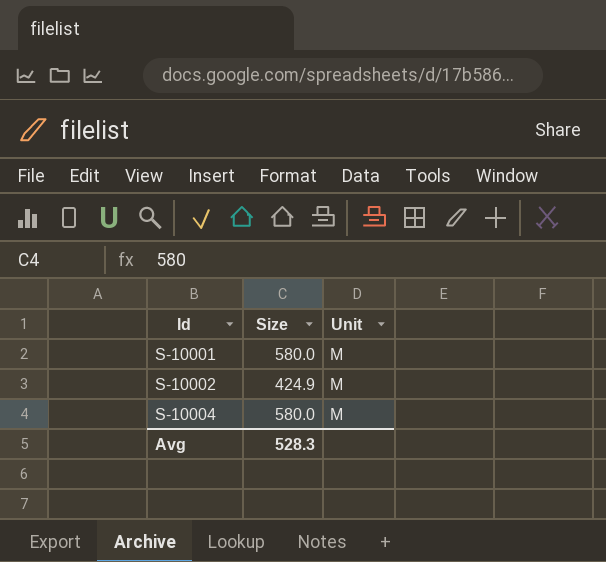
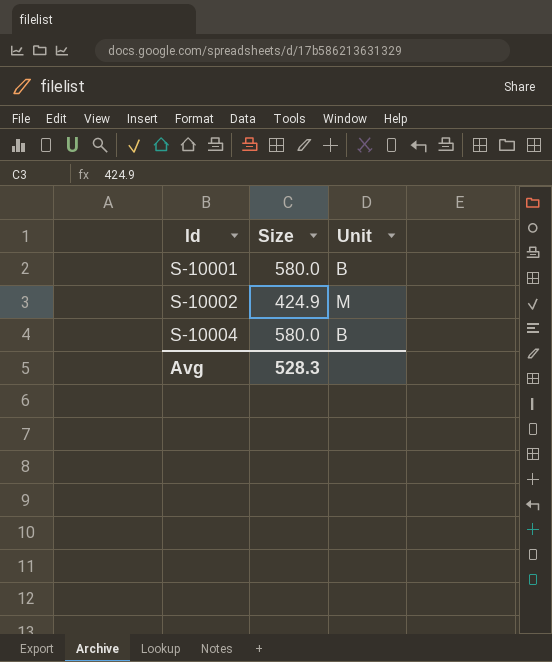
S-10001 | Unit: M -> B
S-10004 | Unit: M -> B

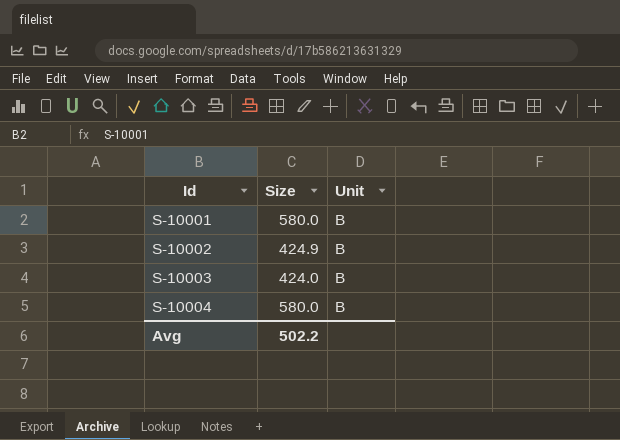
S-10002 | Unit: M -> B
row S-10003: none -> 424.0 | B
Avg | Size: 528.3 -> 502.2

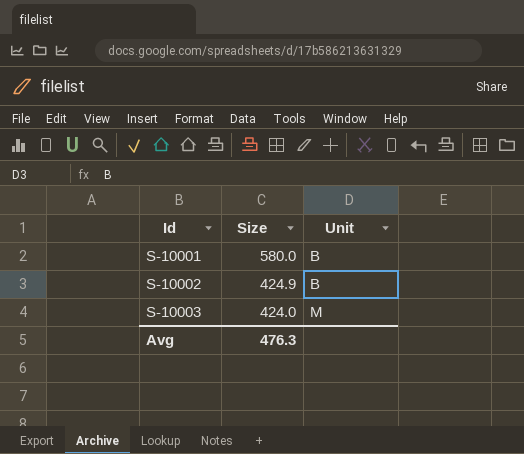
row S-10004: 580.0 | B -> none
S-10003 | Unit: B -> M
Avg | Size: 502.2 -> 476.3

